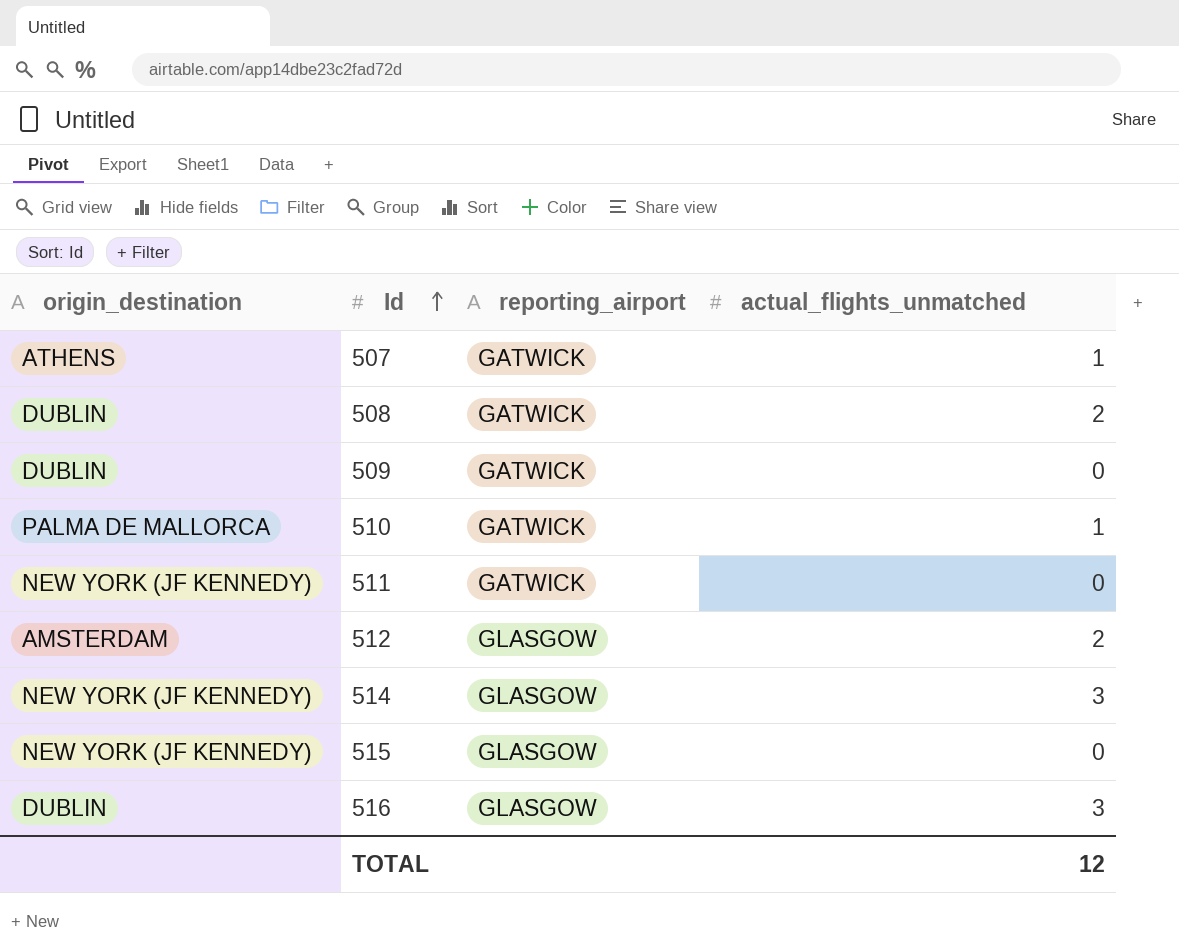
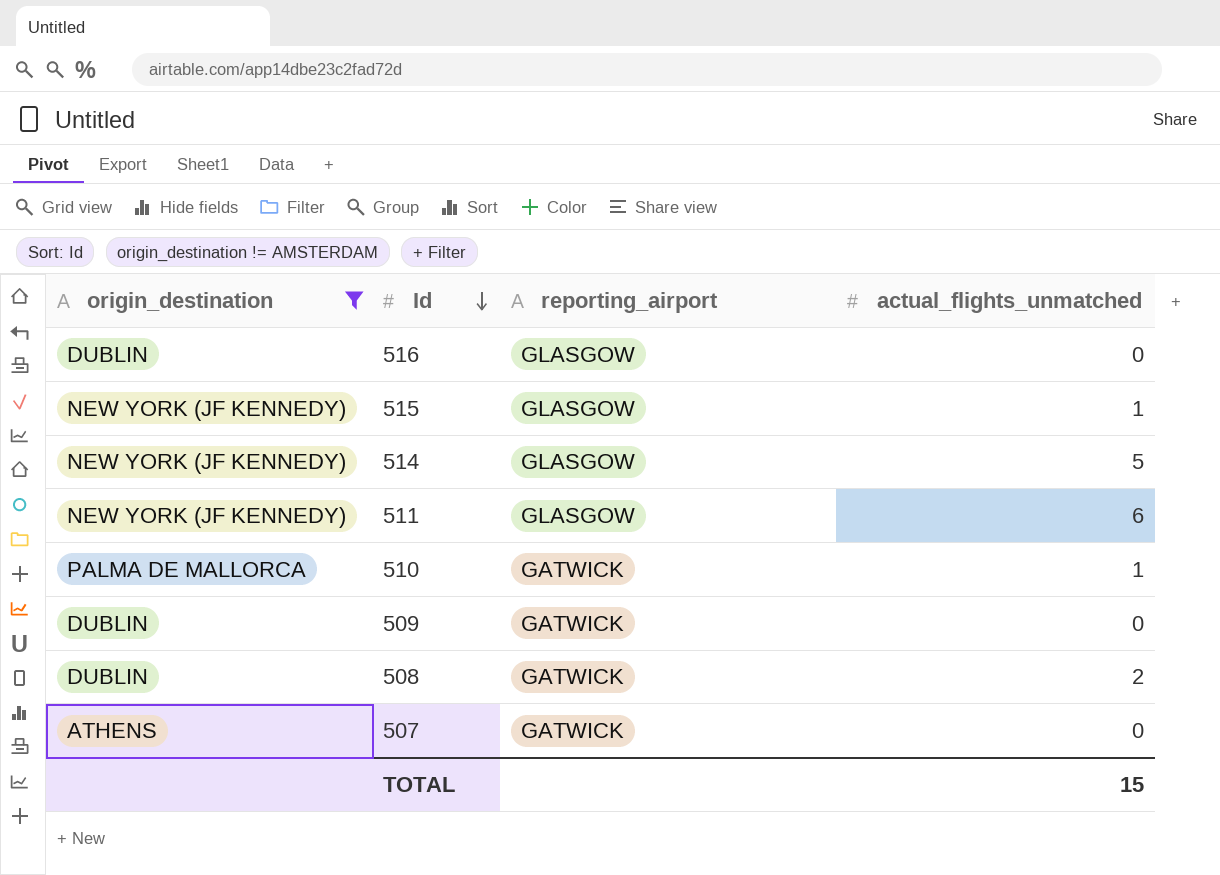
filter: none -> origin_destination != AMSTERDAM
row order: Id ascending -> Id descending
516 | actual_flights_unmatched: 3 -> 0
515 | actual_flights_unmatched: 0 -> 1
514 | actual_flights_unmatched: 3 -> 5
511 | reporting_airport: GATWICK -> GLASGOW
511 | actual_flights_unmatched: 0 -> 6
507 | actual_flights_unmatched: 1 -> 0
TOTAL | actual_flights_unmatched: 12 -> 15

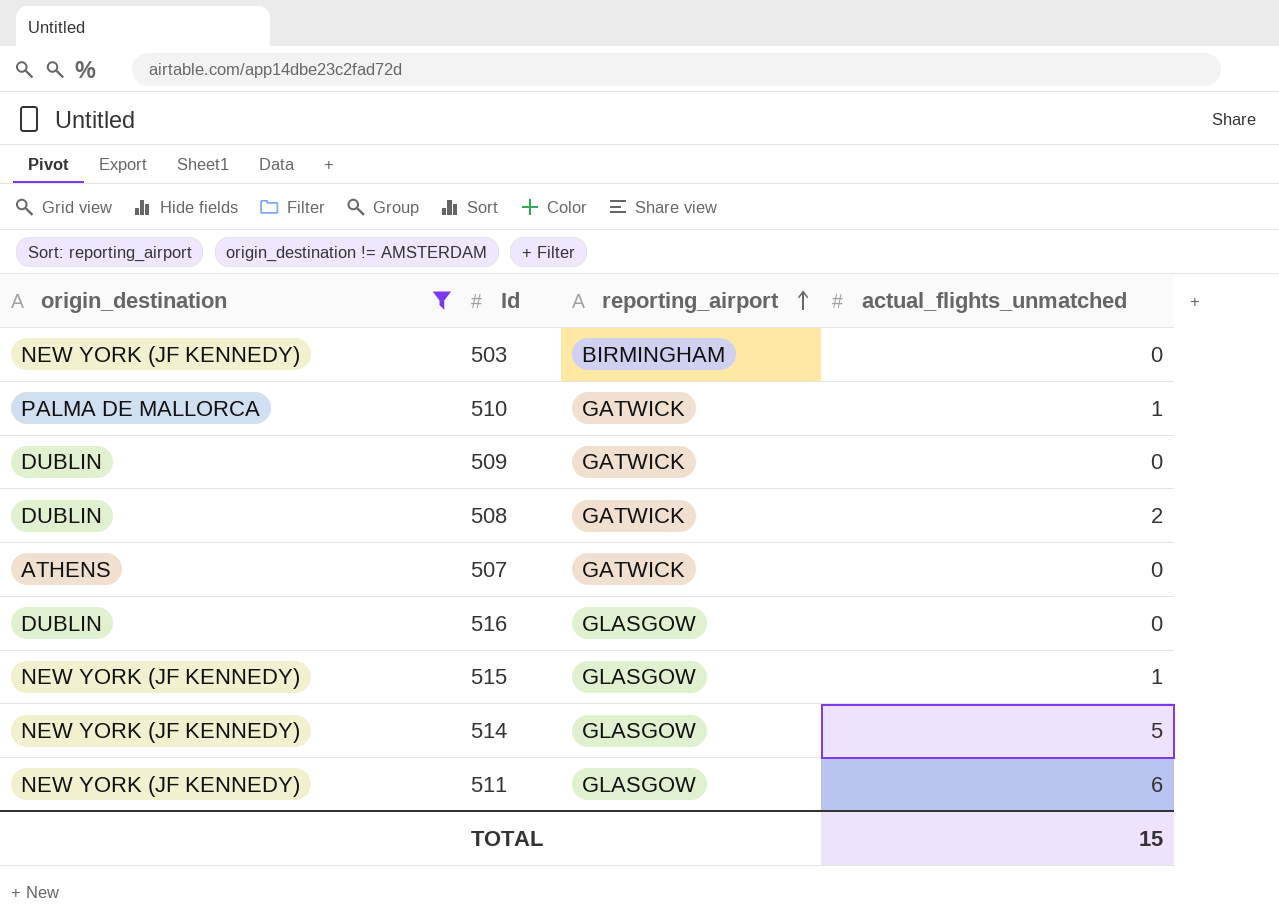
row order: Id descending -> reporting_airport ascending
row 503: none -> NEW YORK (JF KENNEDY) | BIRMINGHAM | 0

